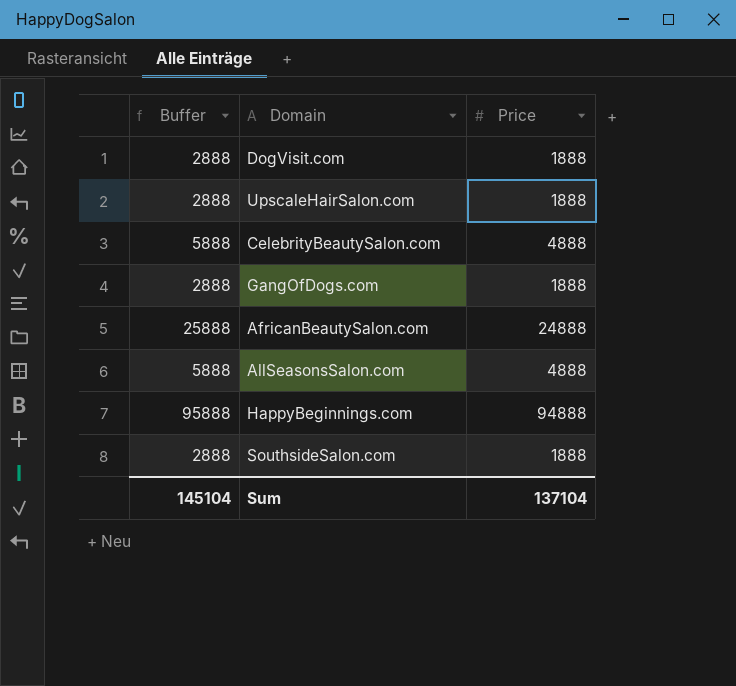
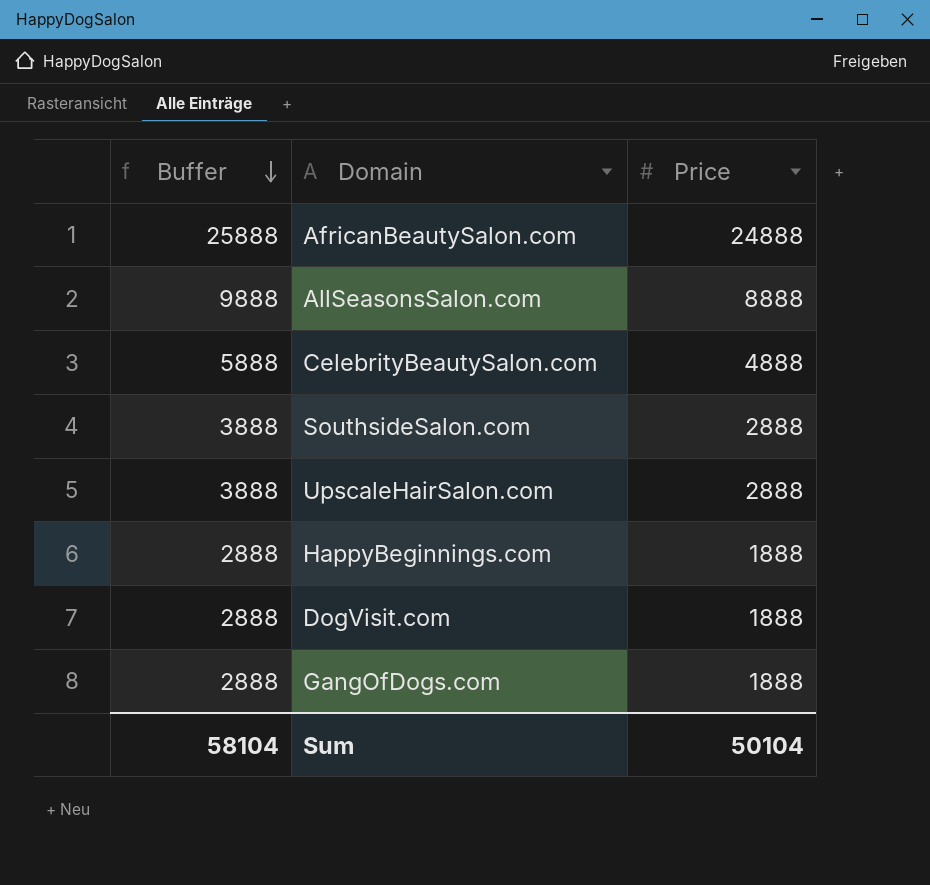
row order: none -> Buffer descending
AllSeasonsSalon.com | Buffer: 5888 -> 9888
AllSeasonsSalon.com | Price: 4888 -> 8888
SouthsideSalon.com | Buffer: 2888 -> 3888
SouthsideSalon.com | Price: 1888 -> 2888
UpscaleHairSalon.com | Buffer: 2888 -> 3888
UpscaleHairSalon.com | Price: 1888 -> 2888
HappyBeginnings.com | Buffer: 95888 -> 2888
HappyBeginnings.com | Price: 94888 -> 1888
Sum | Buffer: 145104 -> 58104
Sum | Price: 137104 -> 50104

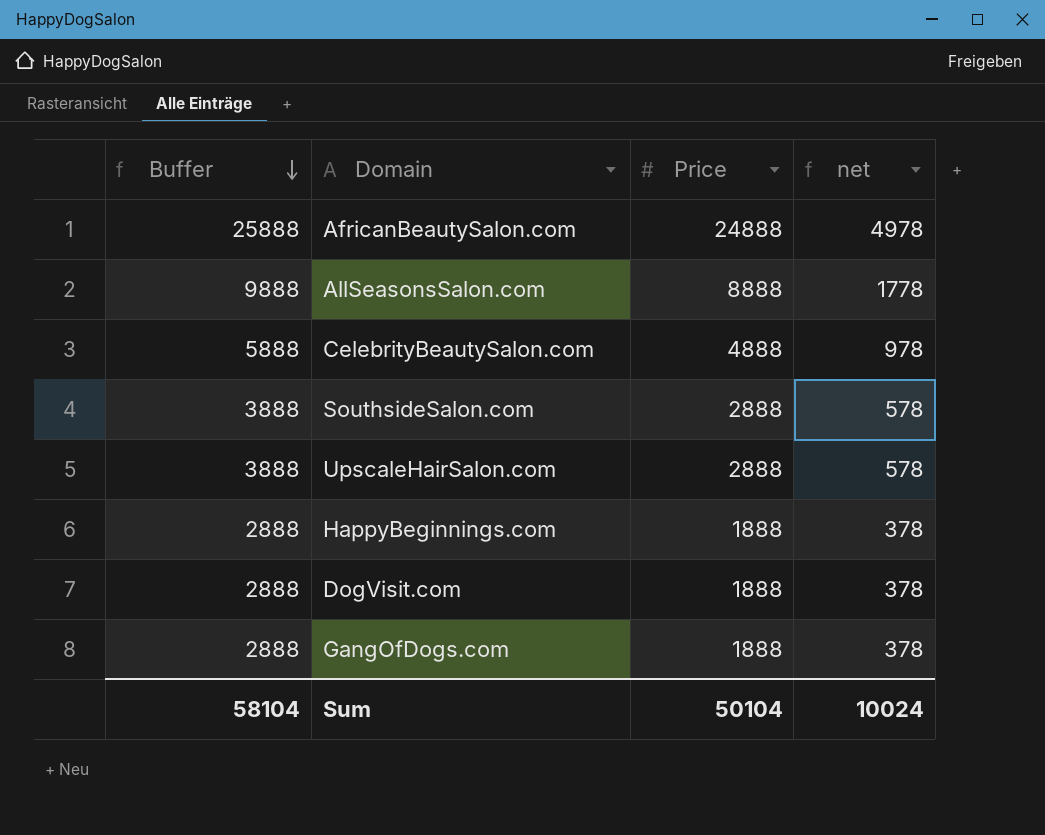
column net | formula: none -> [Price] * 0.2

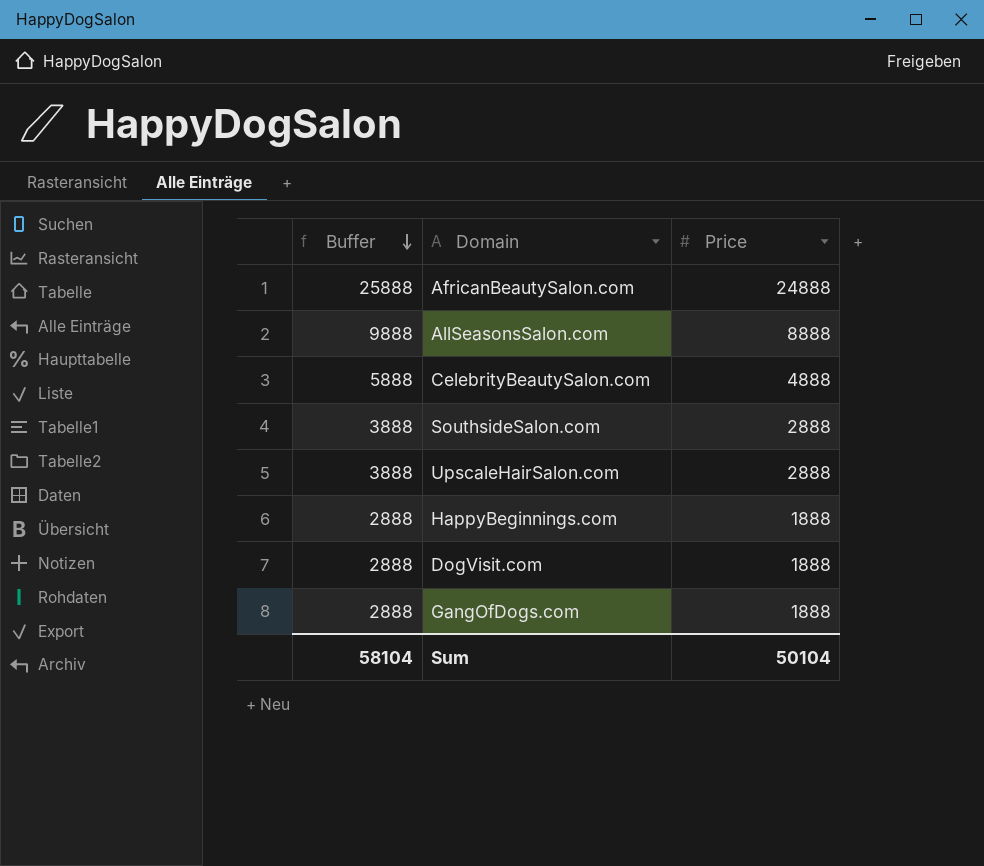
column net | formula: [Price] * 0.2 -> none

